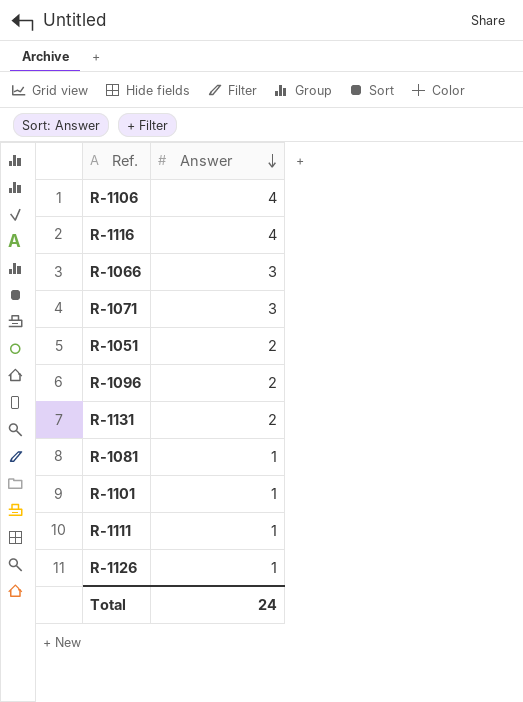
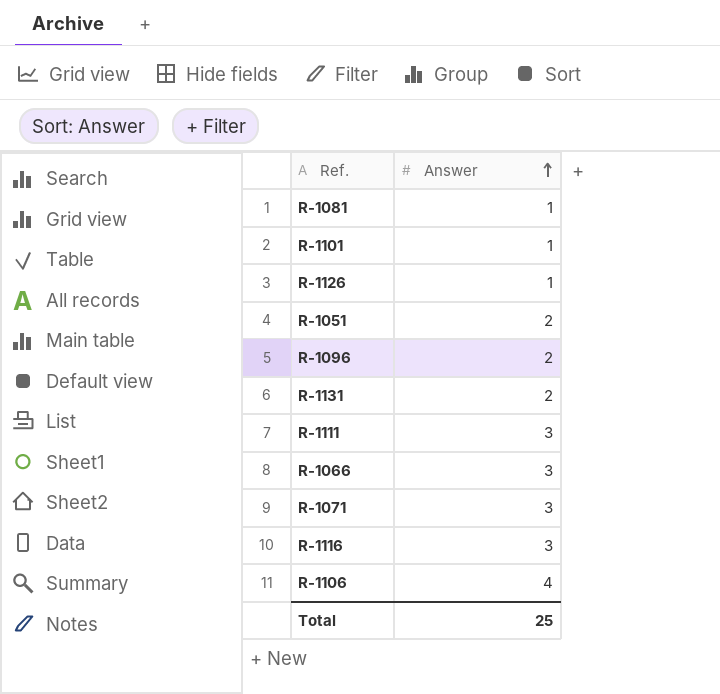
row order: Answer descending -> Answer ascending
R-1111 | Answer: 1 -> 3
R-1116 | Answer: 4 -> 3
Total | Answer: 24 -> 25

